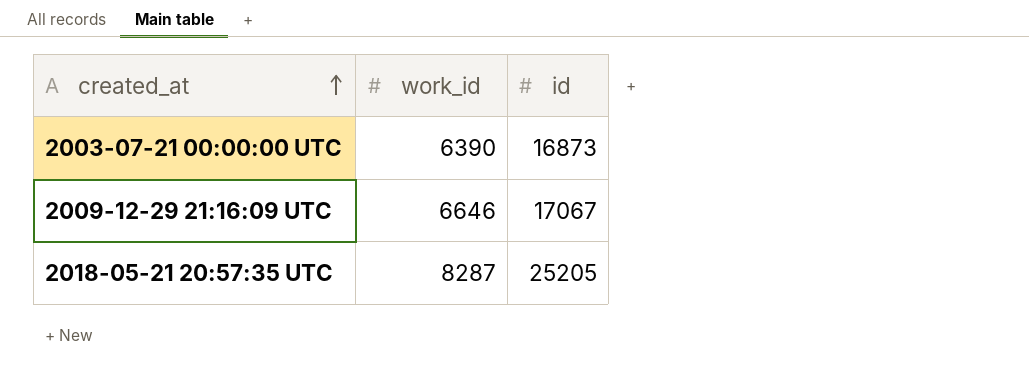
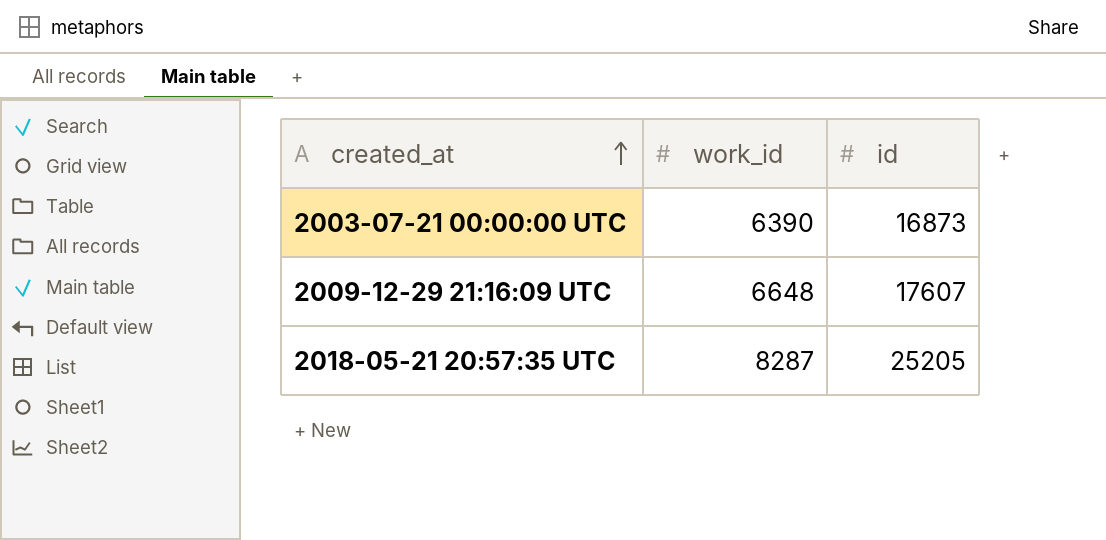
2009-12-29 21:16:09 UTC | work_id: 6646 -> 6648
2009-12-29 21:16:09 UTC | id: 17067 -> 17607

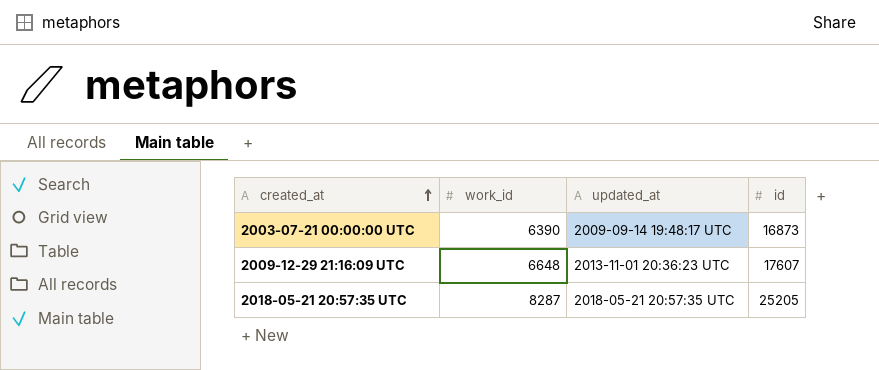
column updated_at | position: none -> 3

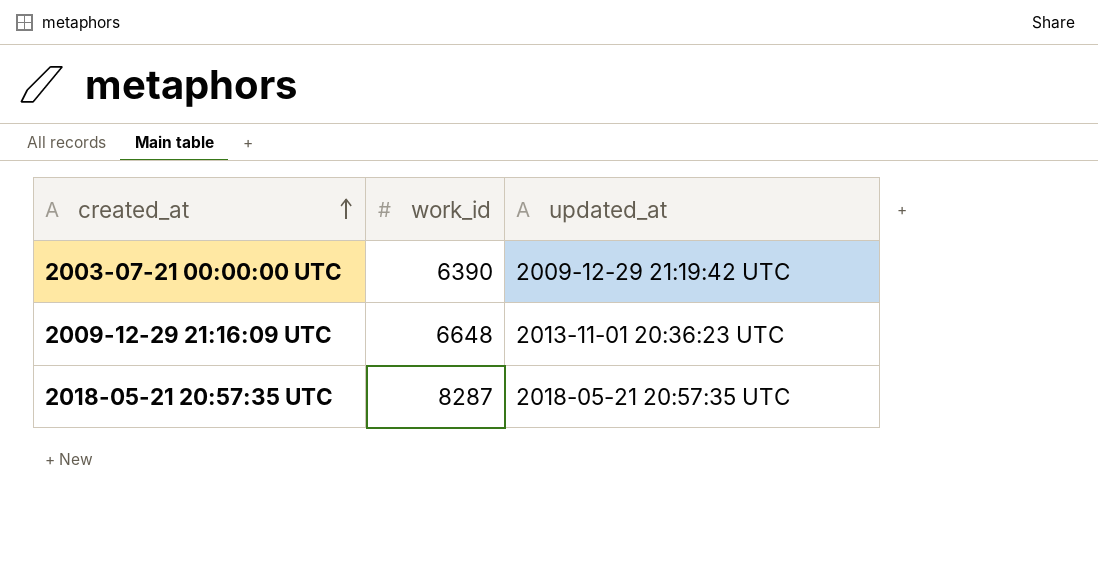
column id | position: 4 -> none
2003-07-21 00:00:00 UTC | updated_at: 2009-09-14 19:48:17 UTC -> 2009-12-29 21:19:42 UTC

